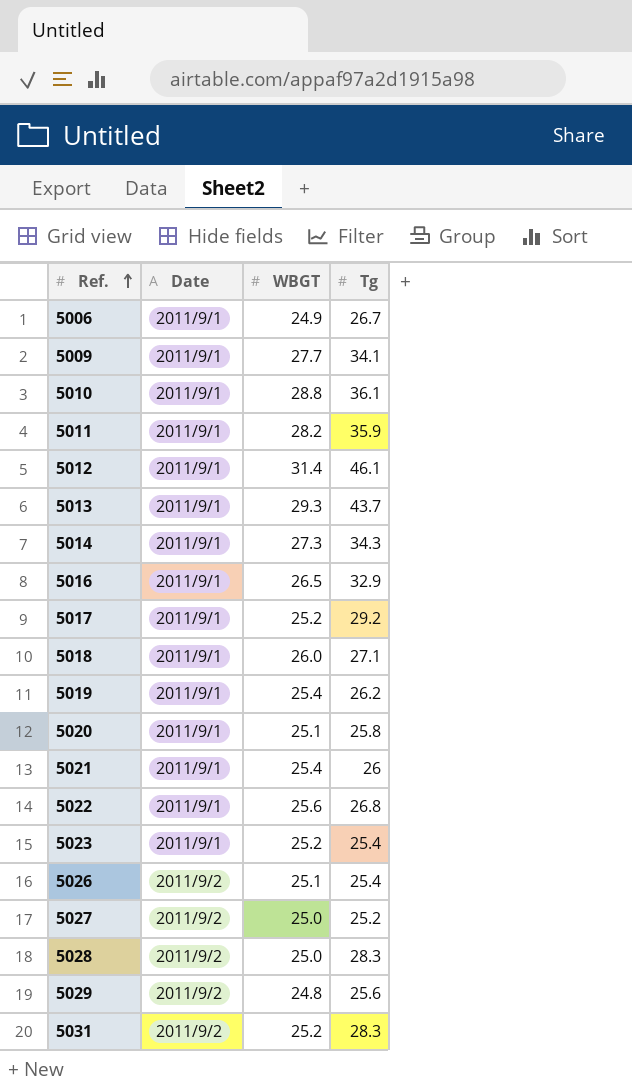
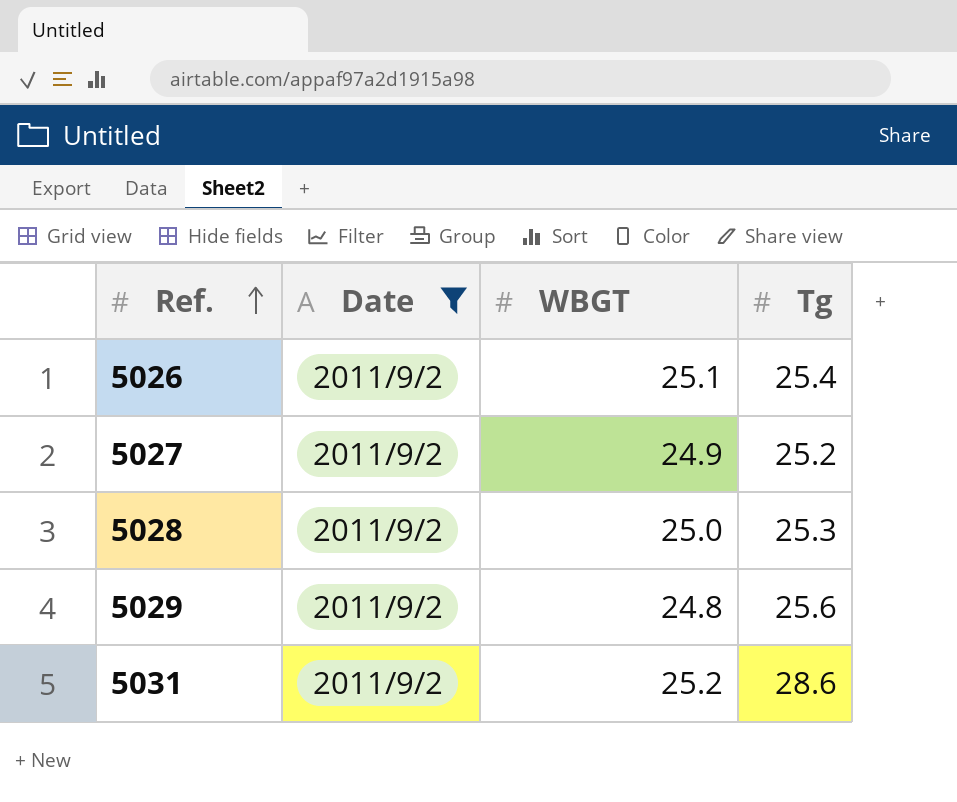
filter: none -> Date = 2011/9/2
5027 | WBGT: 25.0 -> 24.9
5028 | Tg: 28.3 -> 25.3
5031 | Tg: 28.3 -> 28.6

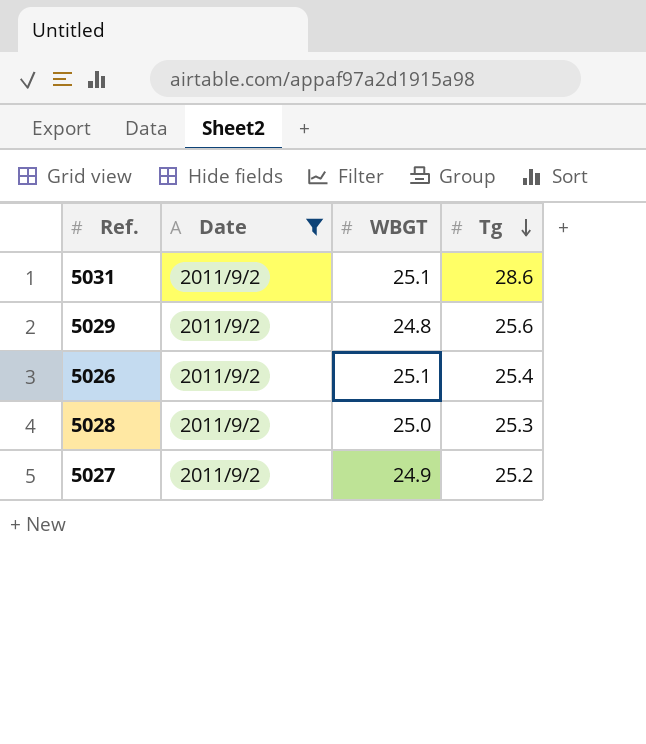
row order: Ref. ascending -> Tg descending
5031 | WBGT: 25.2 -> 25.1

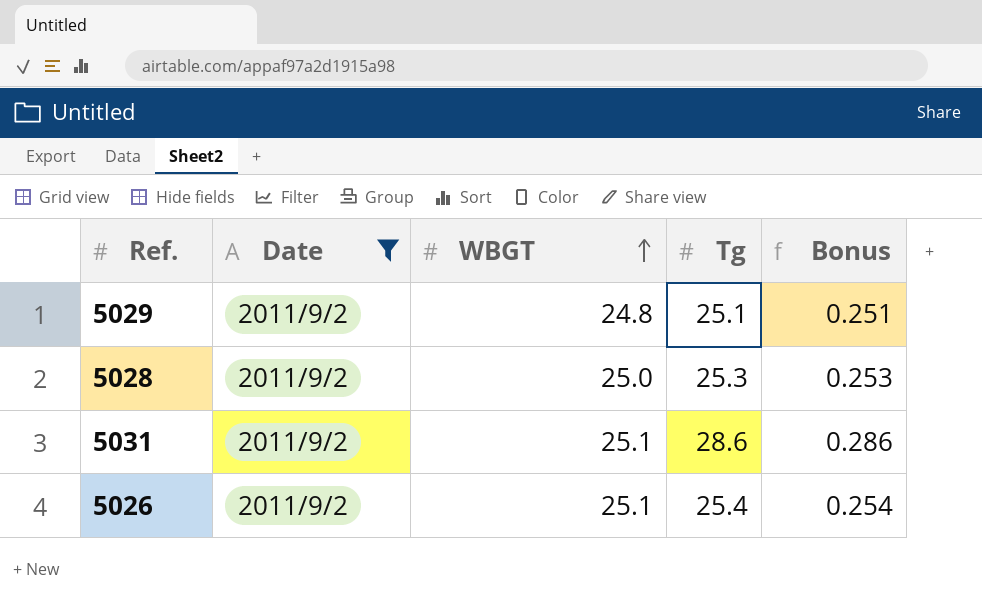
row order: Tg descending -> WBGT ascending
column Bonus | formula: none -> [Tg] * 0.01
row 5027: 2011/9/2 | 24.9 | 25.2 -> none
5029 | Tg: 25.6 -> 25.1

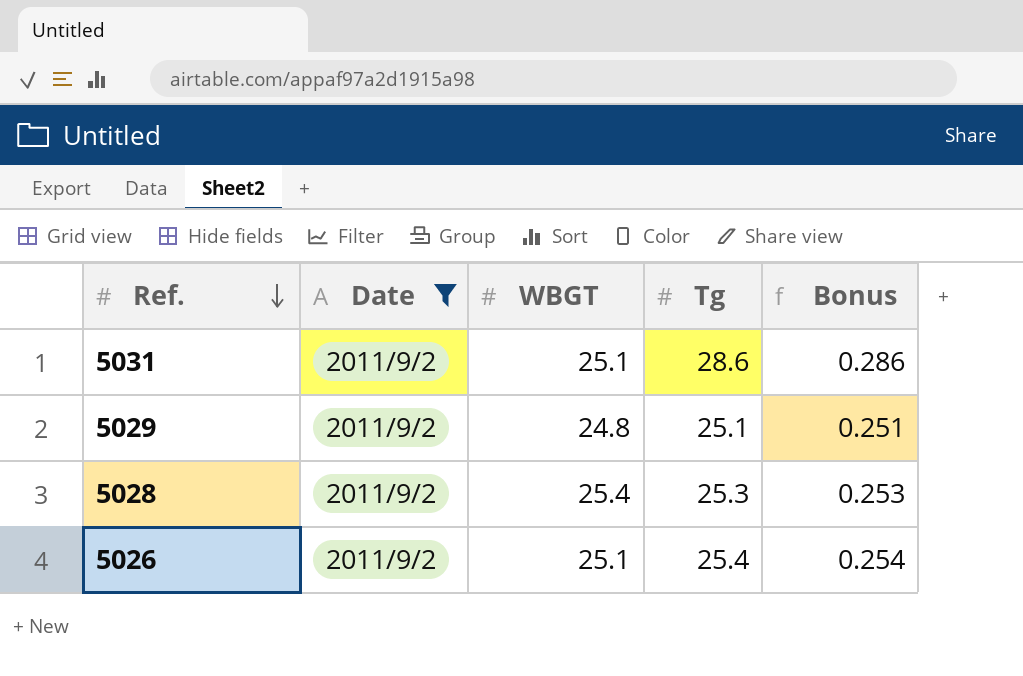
row order: WBGT ascending -> Ref. descending
5028 | WBGT: 25.0 -> 25.4

